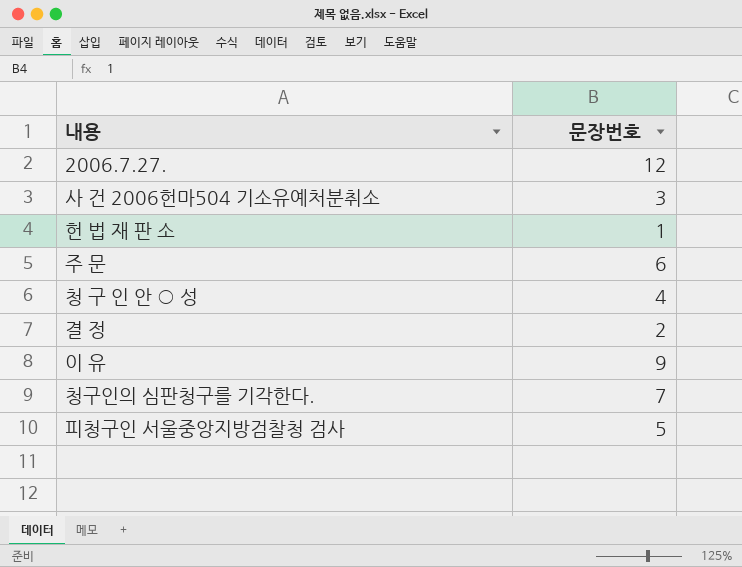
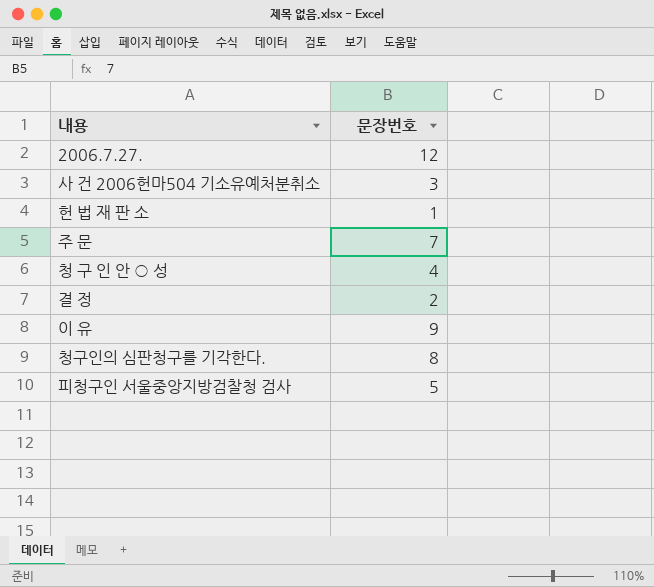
주 문 | 문장번호: 6 -> 7
청구인의 심판청구를 기각한다. | 문장번호: 7 -> 8

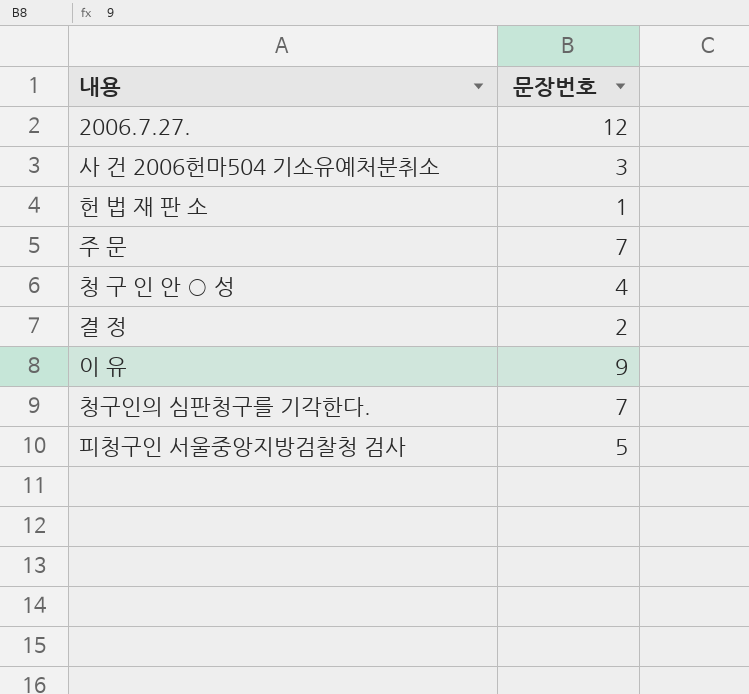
청구인의 심판청구를 기각한다. | 문장번호: 8 -> 7

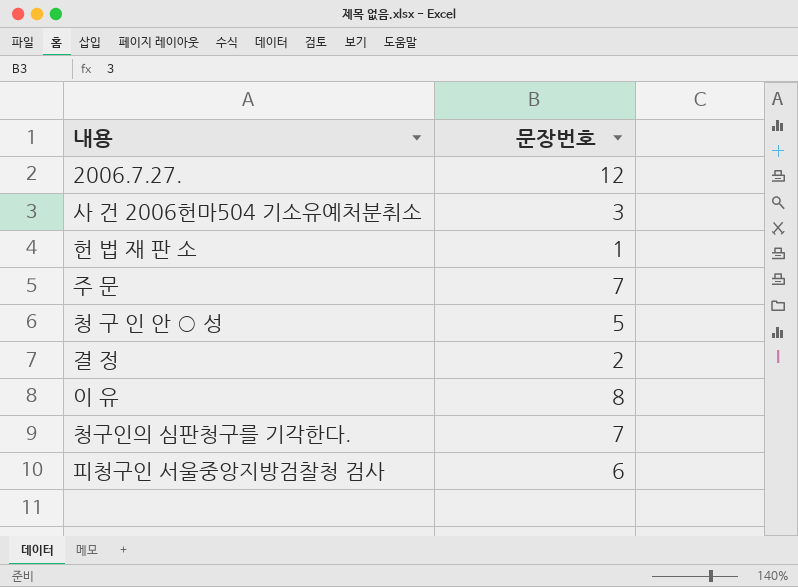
청 구 인 안 ○ 성 | 문장번호: 4 -> 5
이 유 | 문장번호: 9 -> 8
피청구인 서울중앙지방검찰청 검사 | 문장번호: 5 -> 6

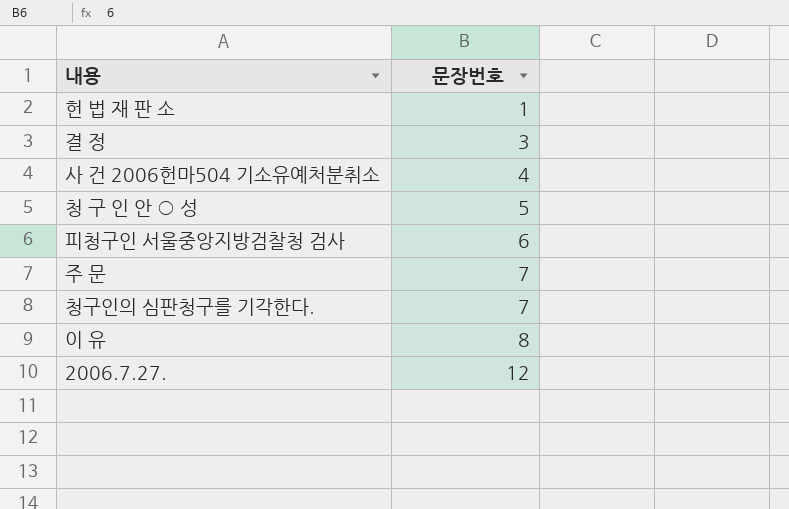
row order: none -> 문장번호 ascending
결 정 | 문장번호: 2 -> 3
사 건 2006헌마504 기소유예처분취소 | 문장번호: 3 -> 4

